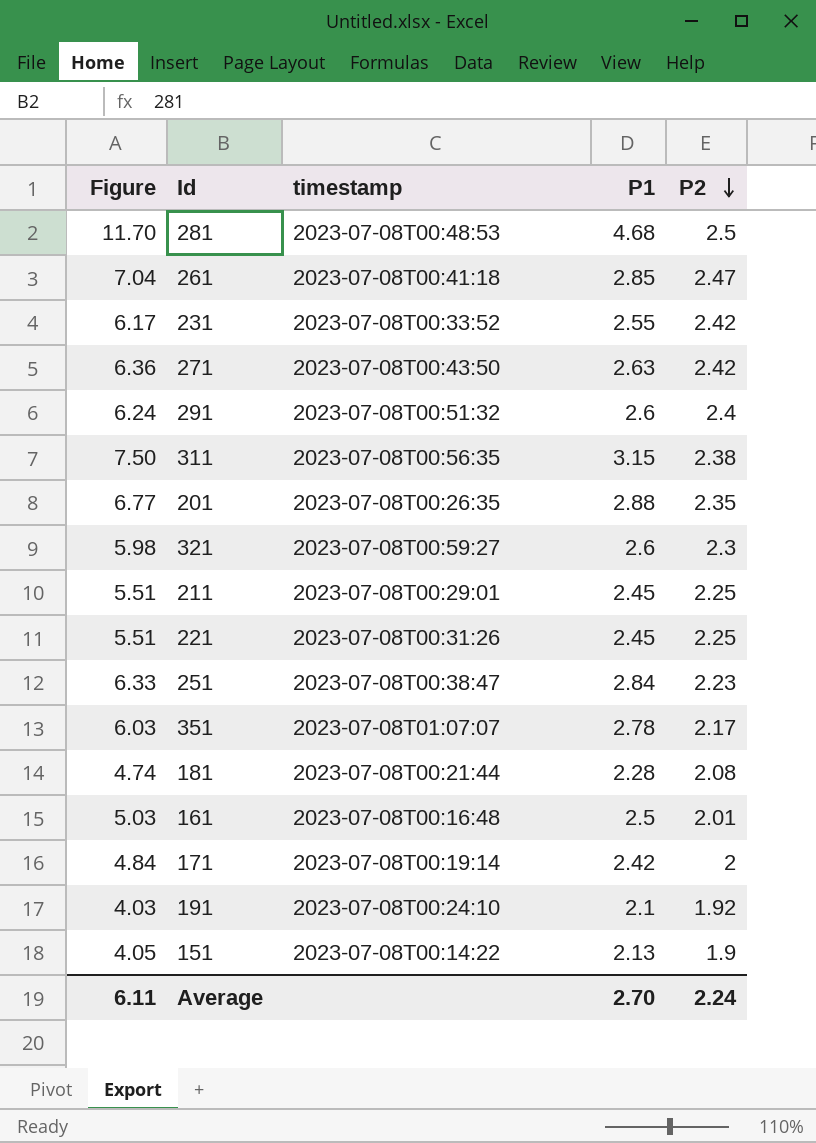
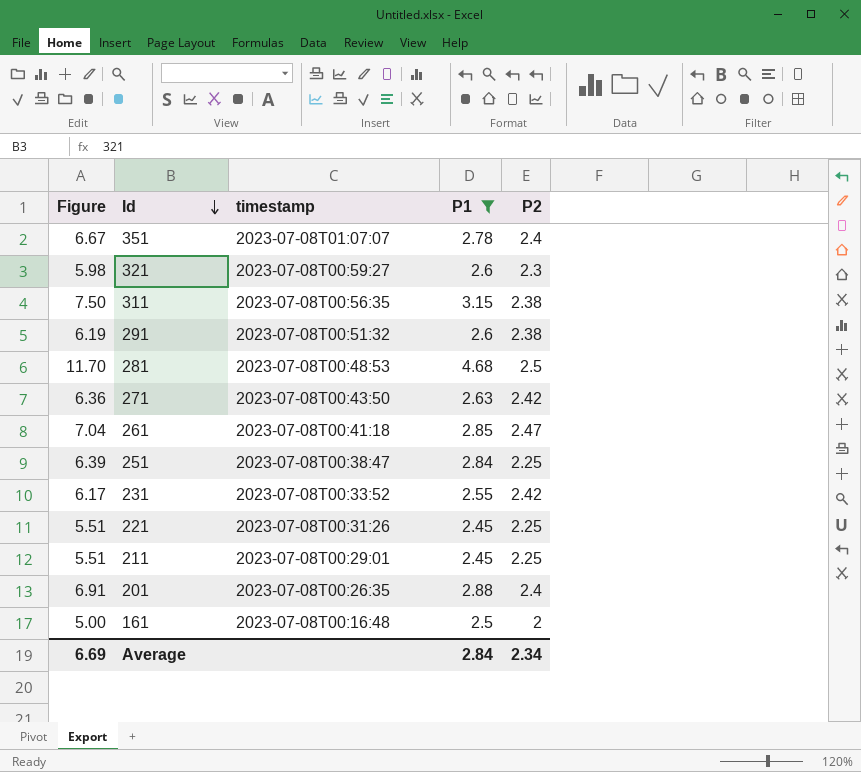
filter: none -> P1 >= 2.45
row order: P2 descending -> Id descending
351 | Figure: 6.03 -> 6.67
351 | P2: 2.17 -> 2.4
291 | Figure: 6.24 -> 6.19
291 | P2: 2.4 -> 2.38
251 | Figure: 6.33 -> 6.39
251 | P2: 2.23 -> 2.25
201 | Figure: 6.77 -> 6.91
201 | P2: 2.35 -> 2.4
161 | Figure: 5.03 -> 5.00
161 | P2: 2.01 -> 2
Average | Figure: 6.11 -> 6.69
Average | P1: 2.70 -> 2.84
Average | P2: 2.24 -> 2.34

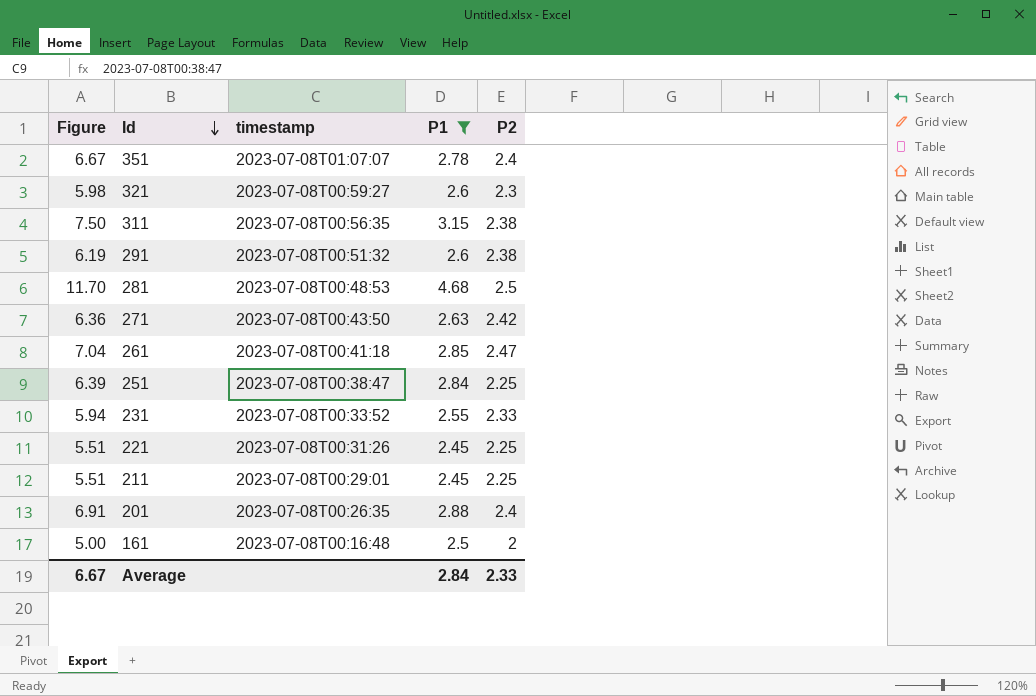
231 | Figure: 6.17 -> 5.94
231 | P2: 2.42 -> 2.33
Average | Figure: 6.69 -> 6.67
Average | P2: 2.34 -> 2.33

